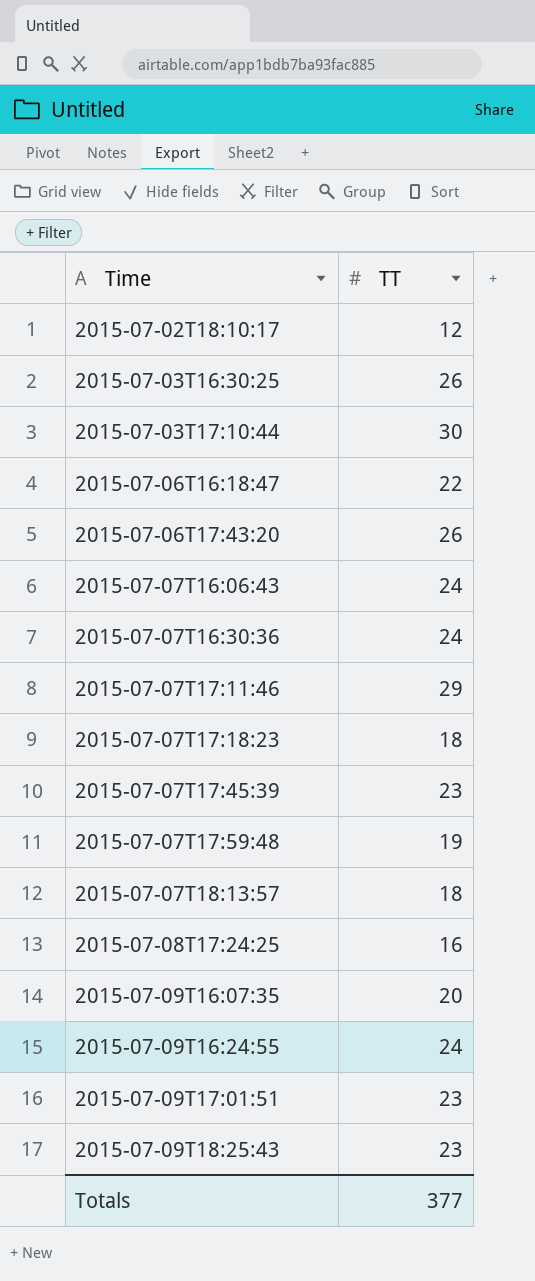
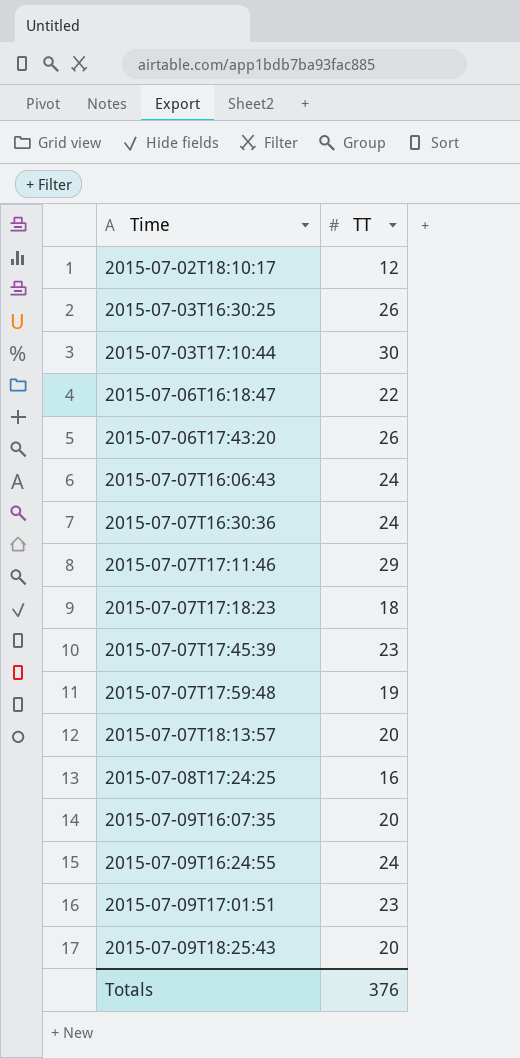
2015-07-07T18:13:57 | TT: 18 -> 20
2015-07-09T18:25:43 | TT: 23 -> 20
Totals | TT: 377 -> 376

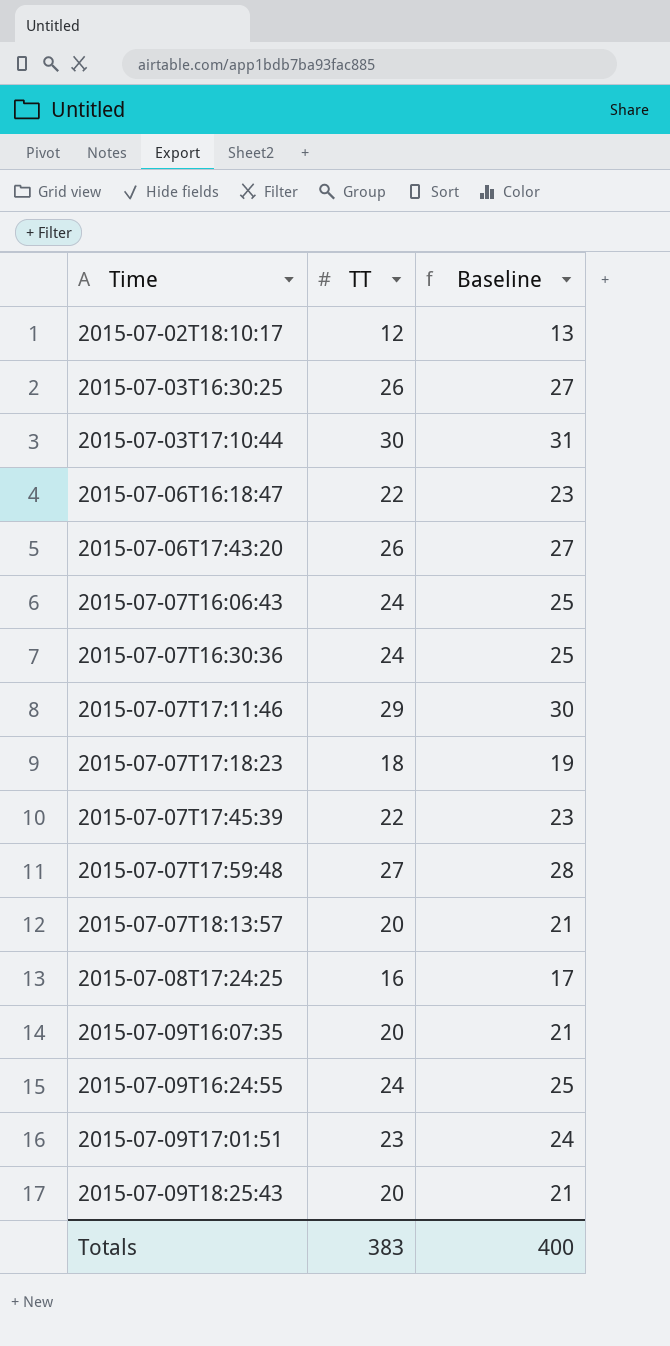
column Baseline | formula: none -> [TT] + 1
2015-07-07T17:45:39 | TT: 23 -> 22
2015-07-07T17:59:48 | TT: 19 -> 27
Totals | TT: 376 -> 383

